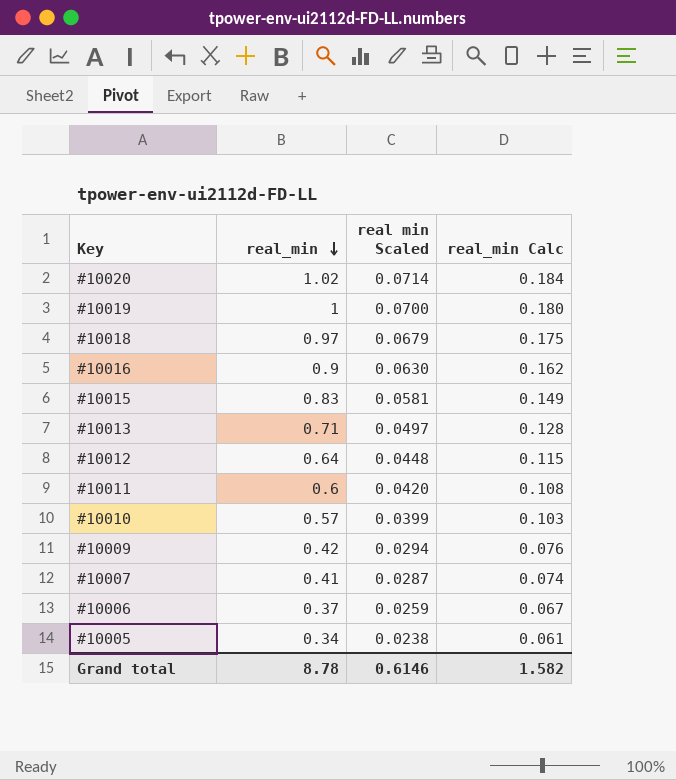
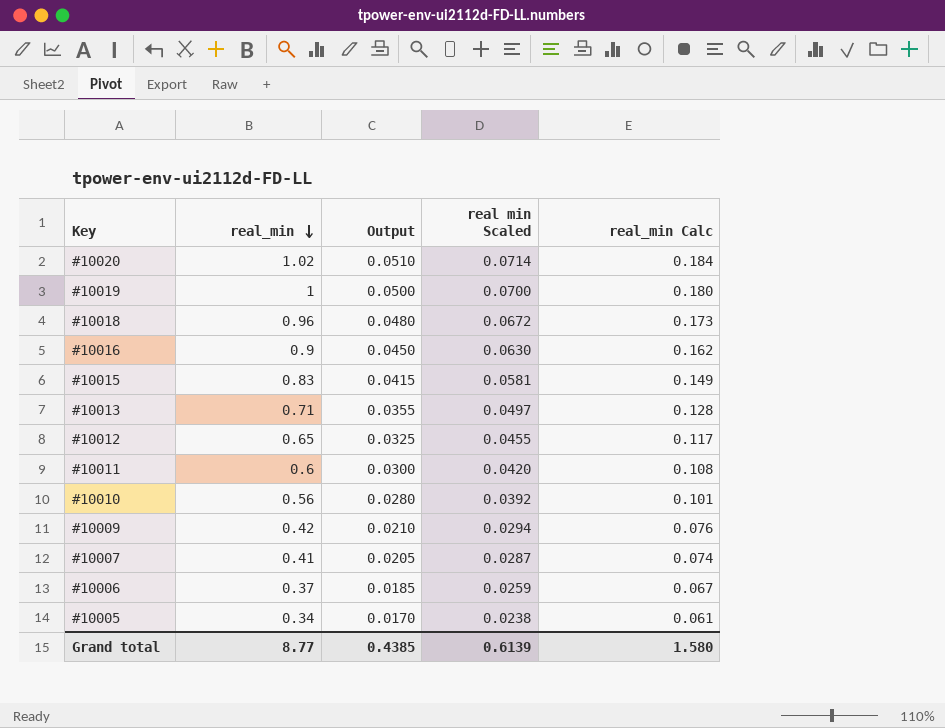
column Output | formula: none -> [real_min] * 0.05
#10018 | real_min: 0.97 -> 0.96
#10018 | real min Scaled: 0.0679 -> 0.0672
#10018 | real_min Calc: 0.175 -> 0.173
#10012 | real_min: 0.64 -> 0.65
#10012 | real min Scaled: 0.0448 -> 0.0455
#10012 | real_min Calc: 0.115 -> 0.117
#10010 | real_min: 0.57 -> 0.56
#10010 | real min Scaled: 0.0399 -> 0.0392
#10010 | real_min Calc: 0.103 -> 0.101
Grand total | real_min: 8.78 -> 8.77
Grand total | real min Scaled: 0.6146 -> 0.6139
Grand total | real_min Calc: 1.582 -> 1.580

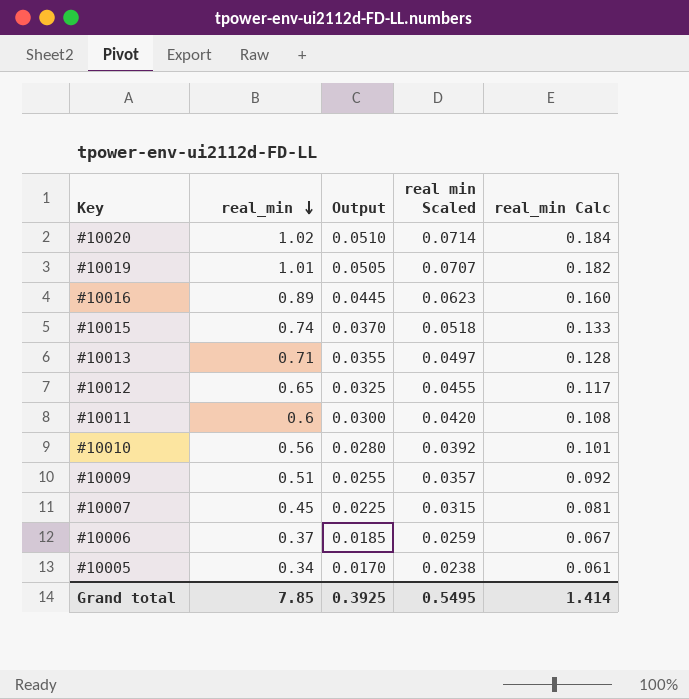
row #10018: 0.96 | 0.0480 | 0.0672 | 0.173 -> none
#10019 | real_min: 1 -> 1.01
#10019 | Output: 0.0500 -> 0.0505
#10019 | real min Scaled: 0.0700 -> 0.0707
#10019 | real_min Calc: 0.180 -> 0.182
#10016 | real_min: 0.9 -> 0.89
#10016 | Output: 0.0450 -> 0.0445
#10016 | real min Scaled: 0.0630 -> 0.0623
#10016 | real_min Calc: 0.162 -> 0.160
#10015 | real_min: 0.83 -> 0.74
#10015 | Output: 0.0415 -> 0.0370
#10015 | real min Scaled: 0.0581 -> 0.0518
#10015 | real_min Calc: 0.149 -> 0.133
#10009 | real_min: 0.42 -> 0.51
#10009 | Output: 0.0210 -> 0.0255
#10009 | real min Scaled: 0.0294 -> 0.0357
#10009 | real_min Calc: 0.076 -> 0.092
#10007 | real_min: 0.41 -> 0.45
#10007 | Output: 0.0205 -> 0.0225
#10007 | real min Scaled: 0.0287 -> 0.0315
#10007 | real_min Calc: 0.074 -> 0.081
Grand total | real_min: 8.77 -> 7.85
Grand total | Output: 0.4385 -> 0.3925
Grand total | real min Scaled: 0.6139 -> 0.5495
Grand total | real_min Calc: 1.580 -> 1.414

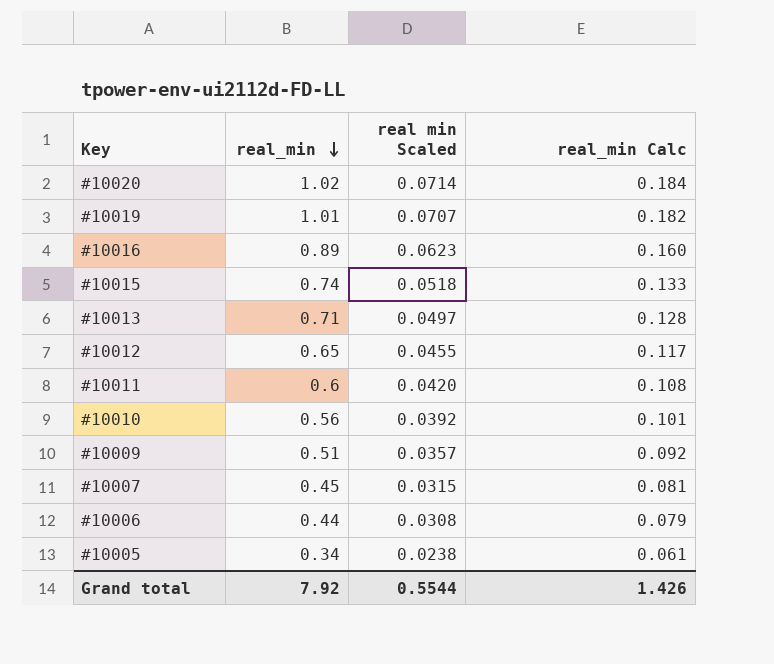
column Output | formula: [real_min] * 0.05 -> none
#10006 | real_min: 0.37 -> 0.44
#10006 | real min Scaled: 0.0259 -> 0.0308
#10006 | real_min Calc: 0.067 -> 0.079
Grand total | real_min: 7.85 -> 7.92
Grand total | real min Scaled: 0.5495 -> 0.5544
Grand total | real_min Calc: 1.414 -> 1.426

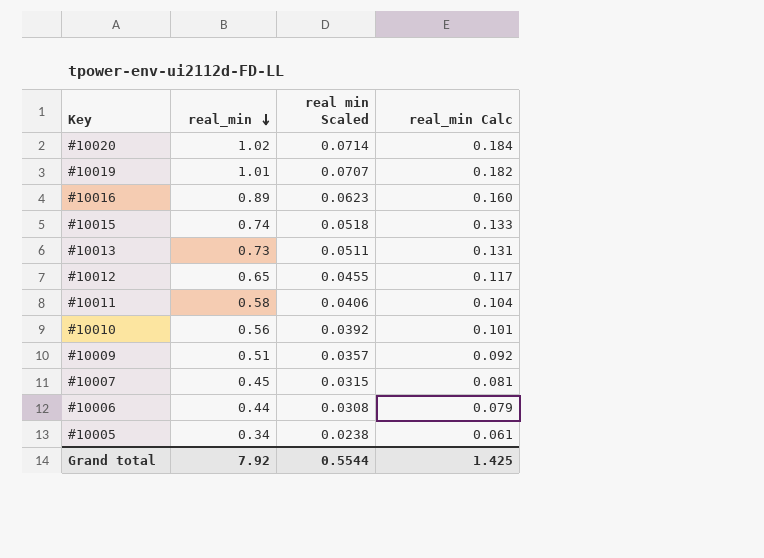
#10013 | real_min: 0.71 -> 0.73
#10013 | real min Scaled: 0.0497 -> 0.0511
#10013 | real_min Calc: 0.128 -> 0.131
#10011 | real_min: 0.6 -> 0.58
#10011 | real min Scaled: 0.0420 -> 0.0406
#10011 | real_min Calc: 0.108 -> 0.104
Grand total | real_min Calc: 1.426 -> 1.425

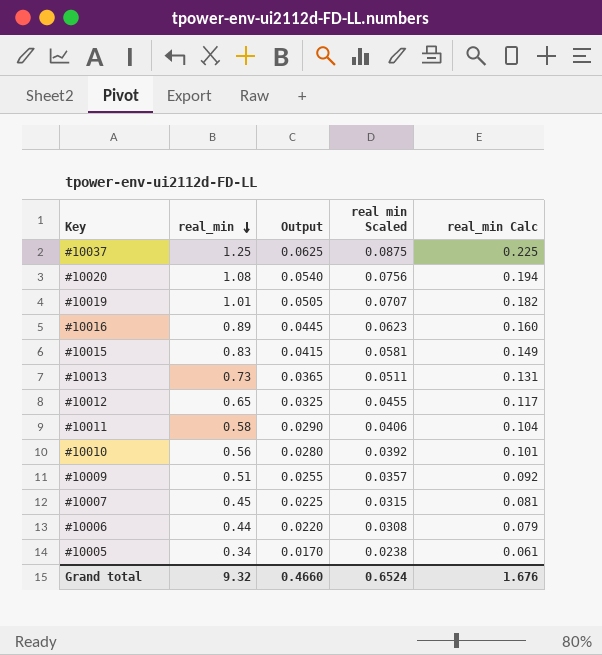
column Output | formula: none -> [real_min] * 0.05
row #10037: none -> 1.25 | 0.0625 | 0.0875 | 0.225
#10020 | real_min: 1.02 -> 1.08
#10020 | real min Scaled: 0.0714 -> 0.0756
#10020 | real_min Calc: 0.184 -> 0.194
#10015 | real_min: 0.74 -> 0.83
#10015 | real min Scaled: 0.0518 -> 0.0581
#10015 | real_min Calc: 0.133 -> 0.149
Grand total | real_min: 7.92 -> 9.32
Grand total | real min Scaled: 0.5544 -> 0.6524
Grand total | real_min Calc: 1.425 -> 1.676

